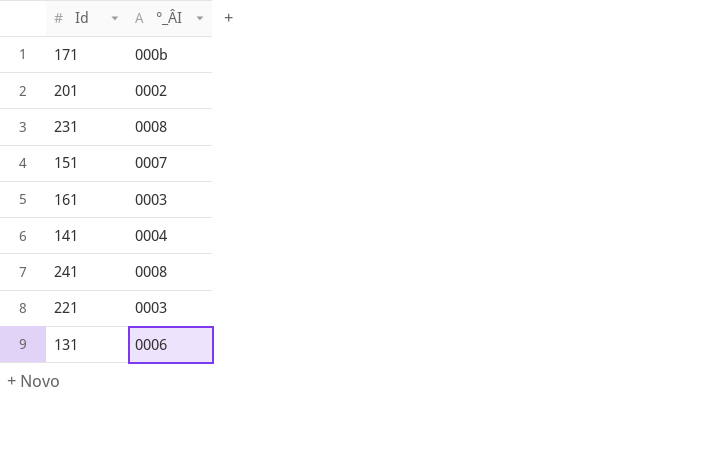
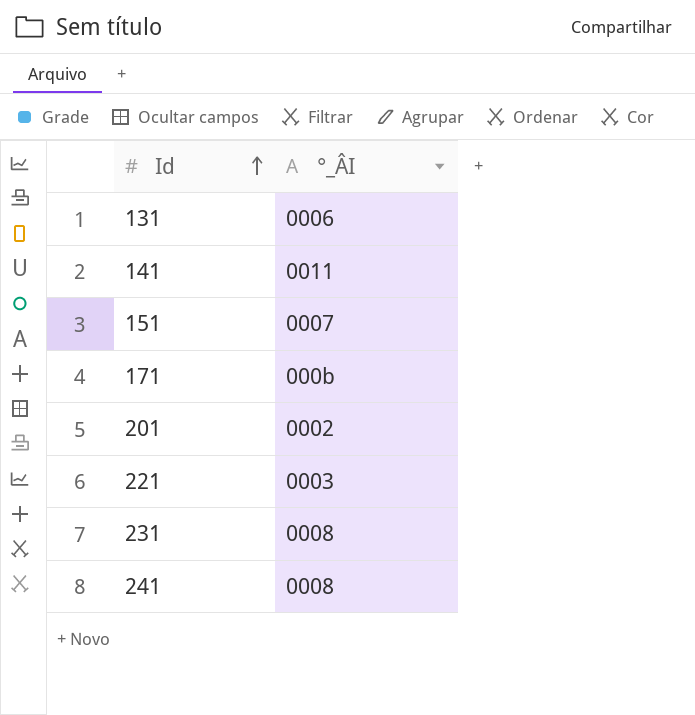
row order: none -> Id ascending
row 161: 0003 -> none
141 | °_ÂI: 0004 -> 0011

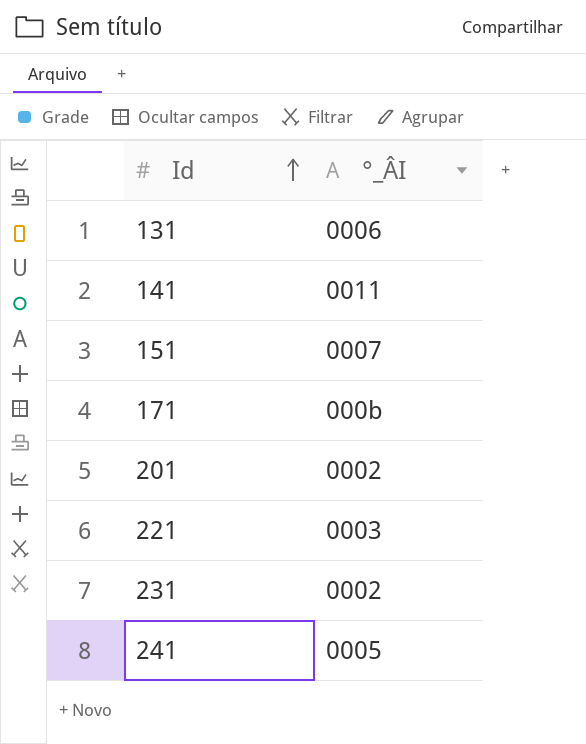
231 | °_ÂI: 0008 -> 0002
241 | °_ÂI: 0008 -> 0005

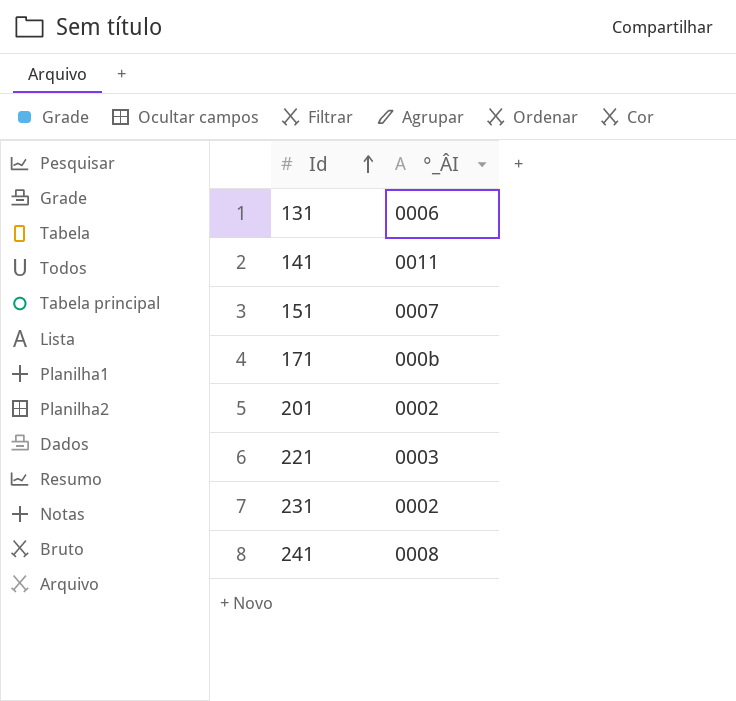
241 | °_ÂI: 0005 -> 0008

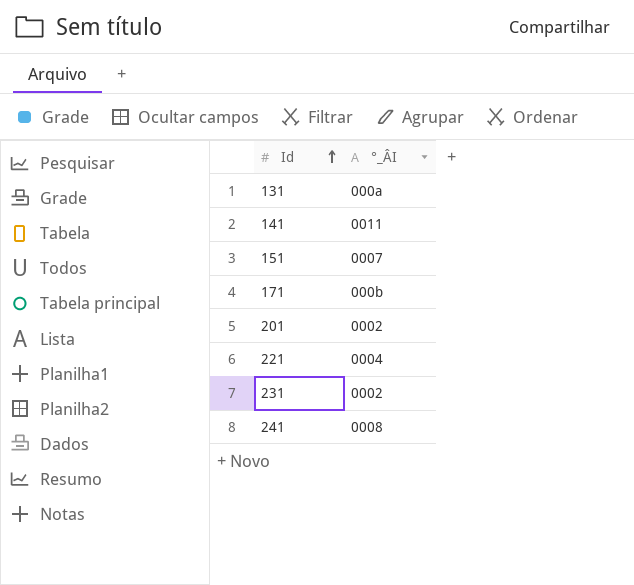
131 | °_ÂI: 0006 -> 000a
221 | °_ÂI: 0003 -> 0004

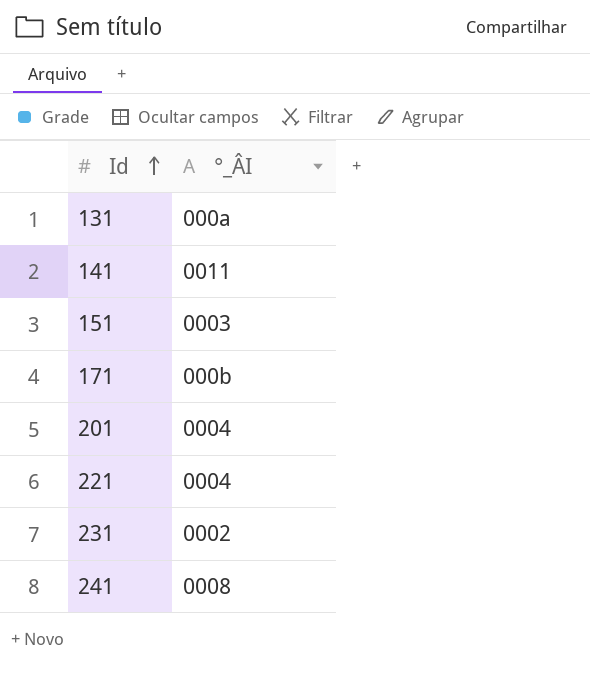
151 | °_ÂI: 0007 -> 0003
201 | °_ÂI: 0002 -> 0004

